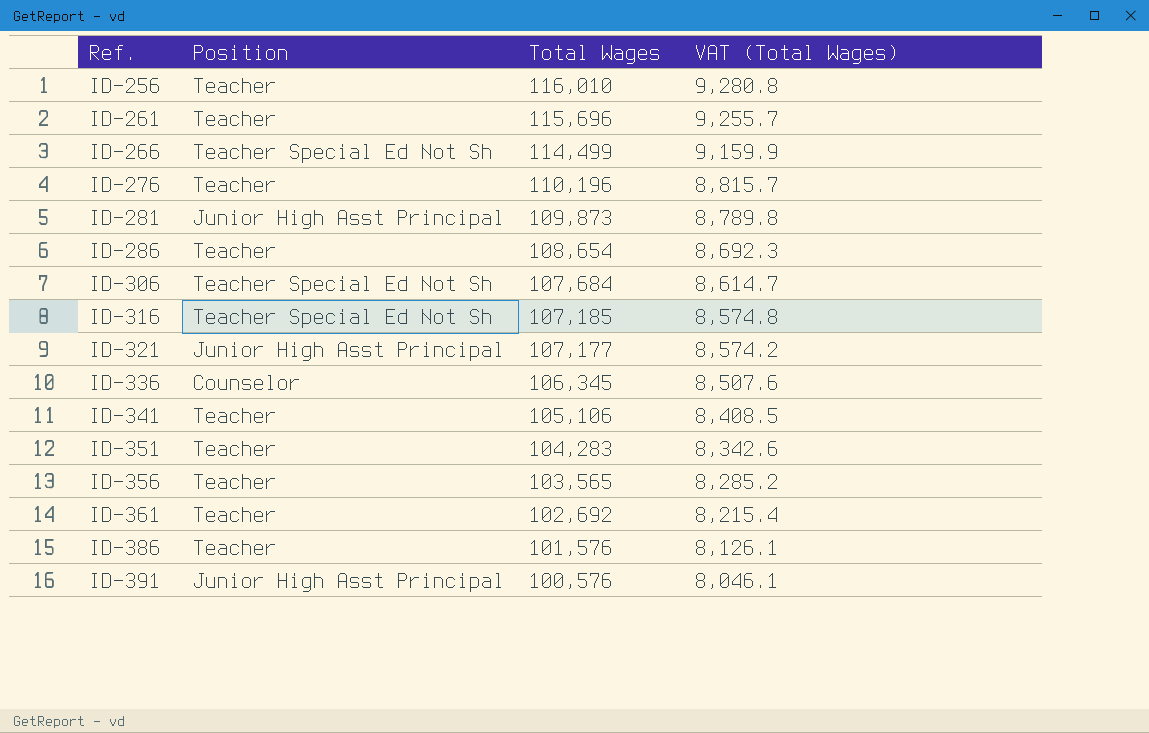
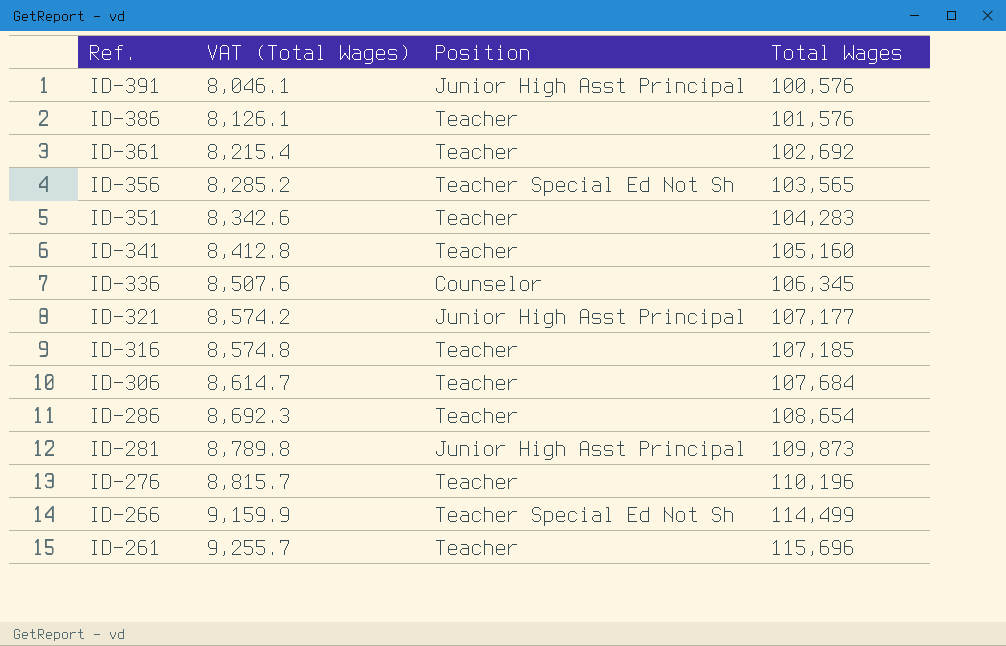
row order: Ref. ascending -> Ref. descending
column VAT (Total Wages) | position: 4 -> 2
row ID-256: Teacher | 116,010 | 9,280.8 -> none
ID-356 | Position: Teacher -> Teacher Special Ed Not Sh
ID-341 | VAT (Total Wages): 8,408.5 -> 8,412.8
ID-341 | Total Wages: 105,106 -> 105,160
ID-316 | Position: Teacher Special Ed Not Sh -> Teacher
ID-306 | Position: Teacher Special Ed Not Sh -> Teacher

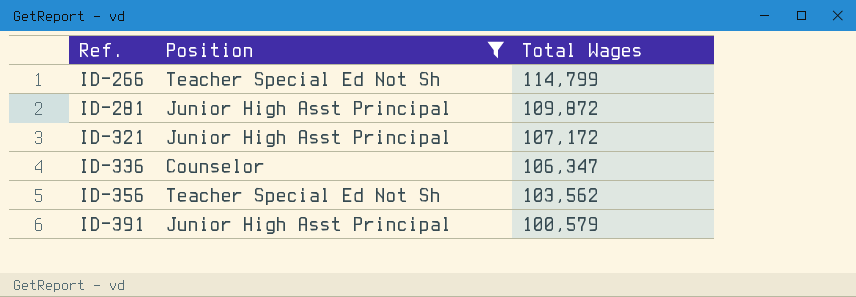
filter: none -> Position != Teacher
row order: Ref. descending -> Ref. ascending
column VAT (Total Wages) | formula: [Total Wages] * 0.08 -> none
ID-266 | Total Wages: 114,499 -> 114,799
ID-281 | Total Wages: 109,873 -> 109,872
ID-321 | Total Wages: 107,177 -> 107,172
ID-336 | Total Wages: 106,345 -> 106,347
ID-356 | Total Wages: 103,565 -> 103,562
ID-391 | Total Wages: 100,576 -> 100,579

